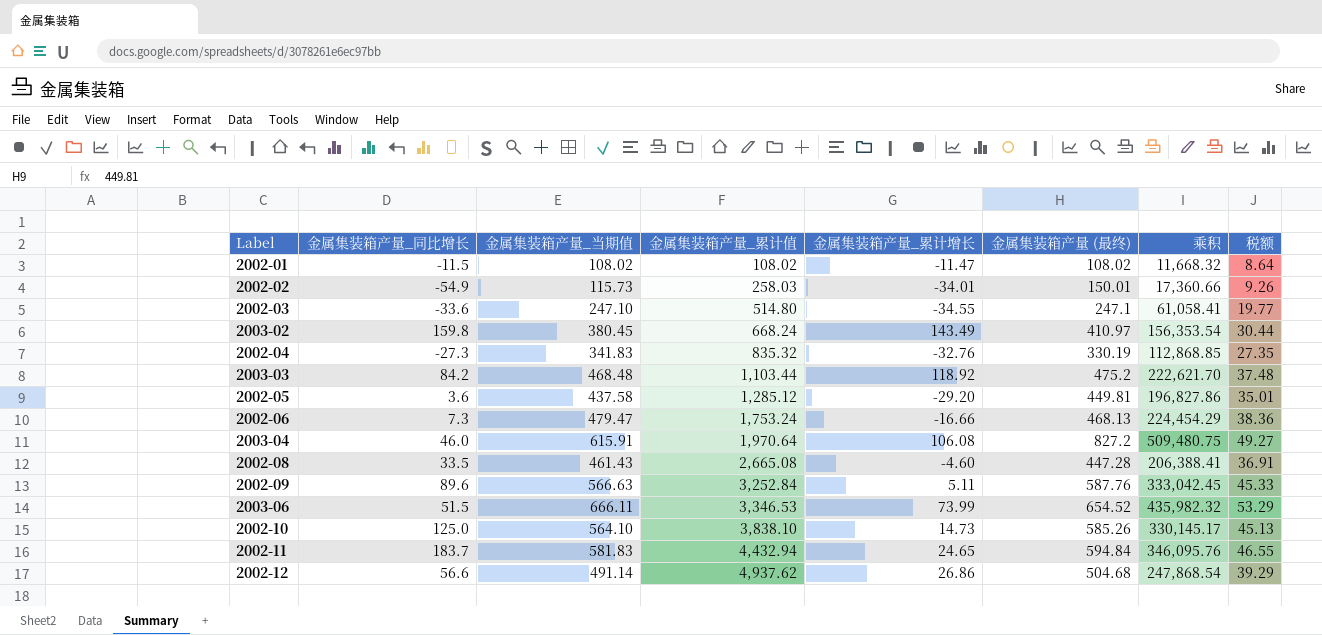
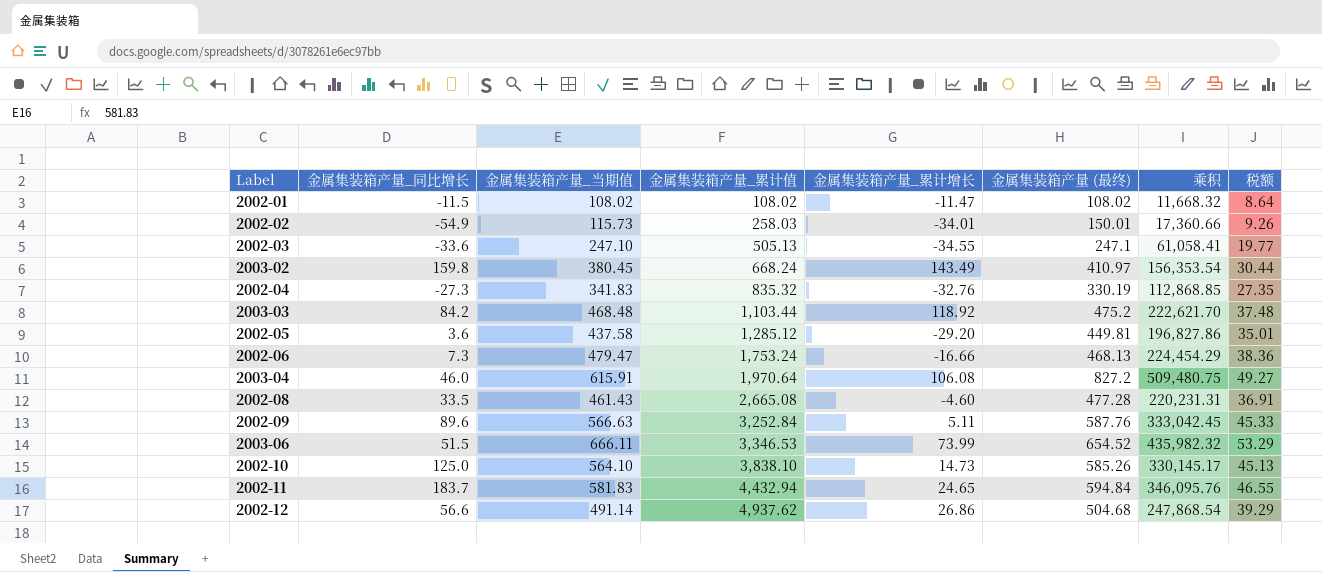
2002-03 | 金属集装箱产量_累计值: 514.80 -> 505.13
2002-08 | 金属集装箱产量 (最终): 447.28 -> 477.28
2002-08 | 乘积: 206,388.41 -> 220,231.31

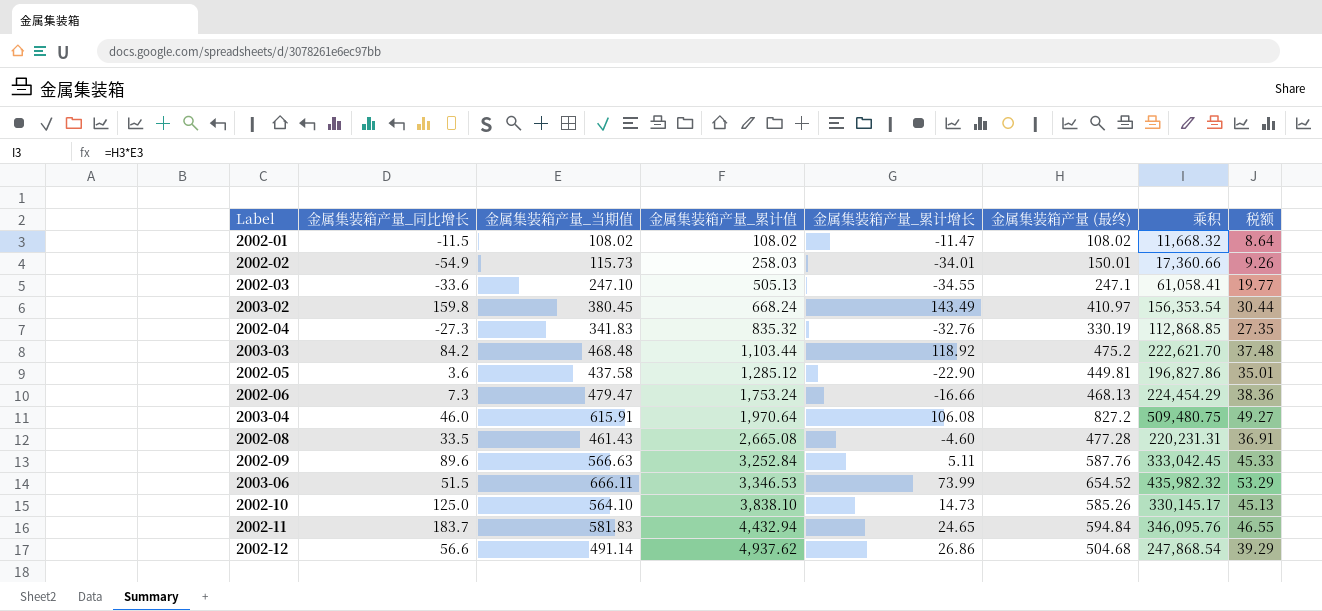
2002-05 | 金属集装箱产量_累计增长: -29.20 -> -22.90

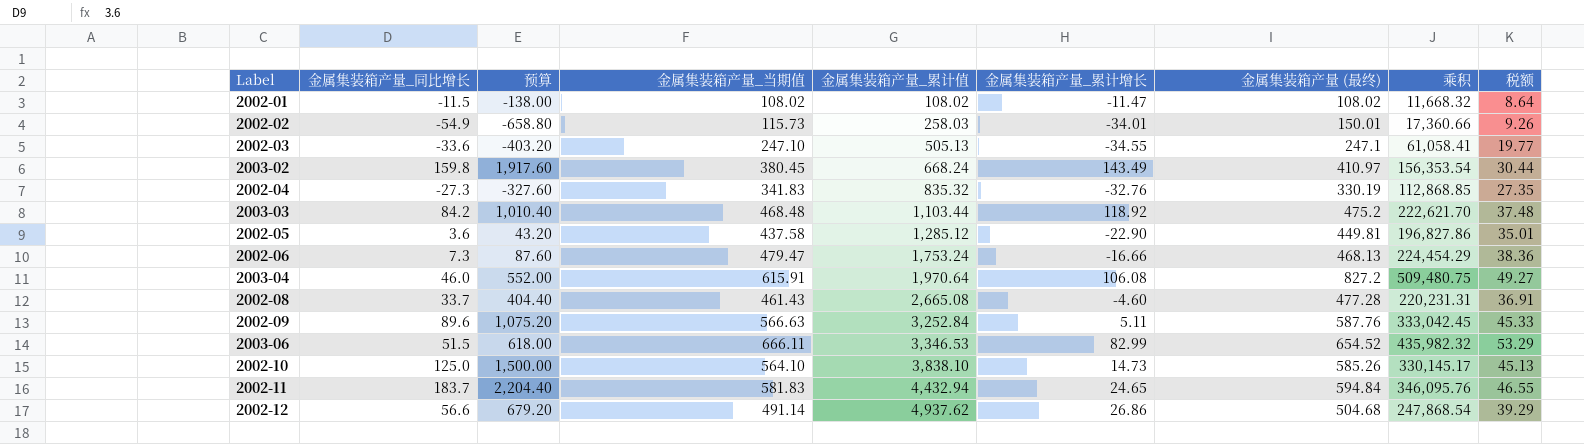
column 预算 | formula: none -> [金属集装箱产量_同比增长] * 12
2002-08 | 金属集装箱产量_同比增长: 33.5 -> 33.7
2003-06 | 金属集装箱产量_累计增长: 73.99 -> 82.99

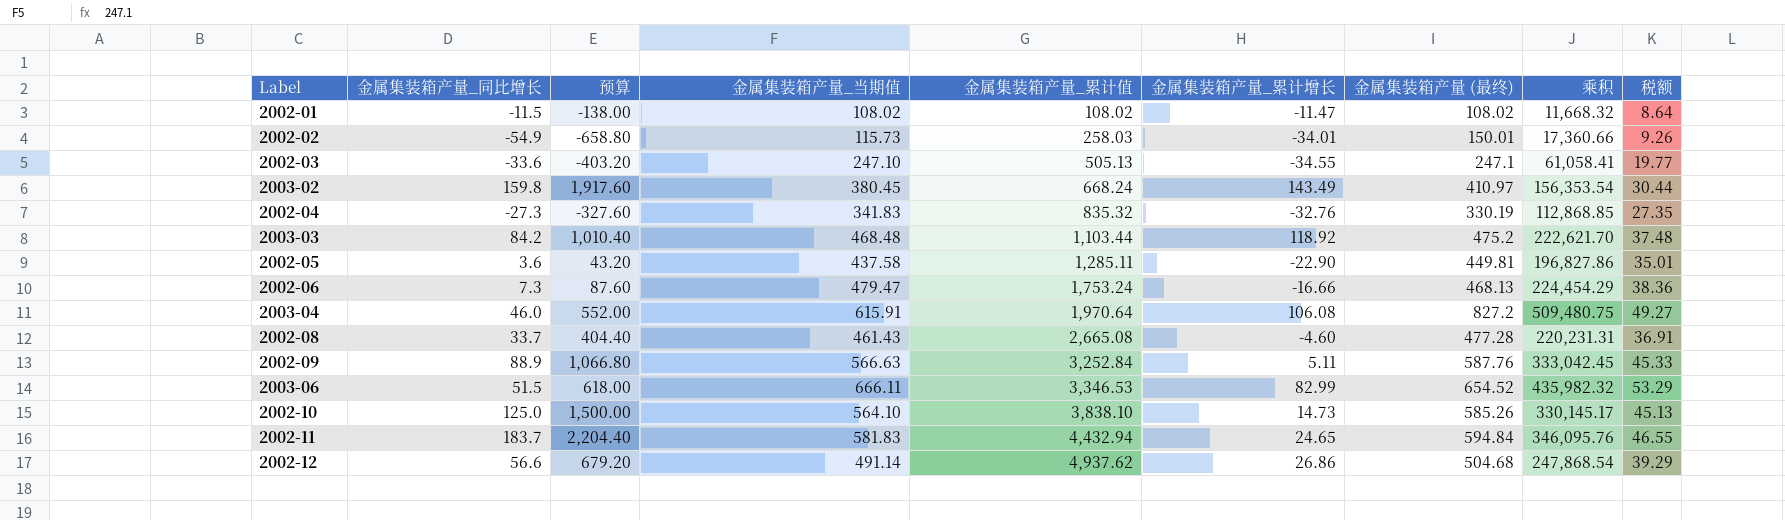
2002-05 | 金属集装箱产量_累计值: 1,285.12 -> 1,285.11
2002-09 | 金属集装箱产量_同比增长: 89.6 -> 88.9
2002-09 | 预算: 1,075.20 -> 1,066.80

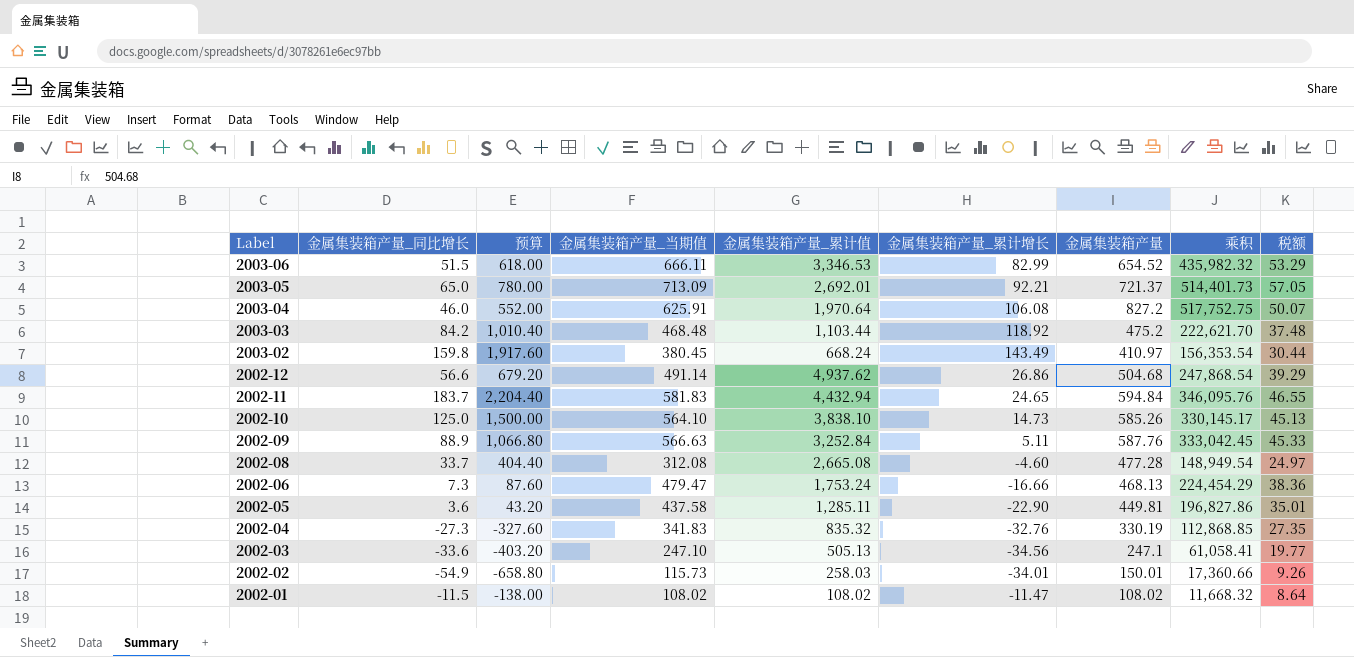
row order: 金属集装箱产量_累计值 ascending -> Label descending
column name: 金属集装箱产量 (最终) -> 金属集装箱产量
row 2003-05: none -> 65.0 | 780.00 | 713.09 | 2,692.01 | 92.21 | 721.37 | 514,401.73 | 57.05
2003-04 | 金属集装箱产量_当期值: 615.91 -> 625.91
2003-04 | 乘积: 509,480.75 -> 517,752.75
2003-04 | 税额: 49.27 -> 50.07
2002-08 | 金属集装箱产量_当期值: 461.43 -> 312.08
2002-08 | 乘积: 220,231.31 -> 148,949.54
2002-08 | 税额: 36.91 -> 24.97
2002-03 | 金属集装箱产量_累计增长: -34.55 -> -34.56

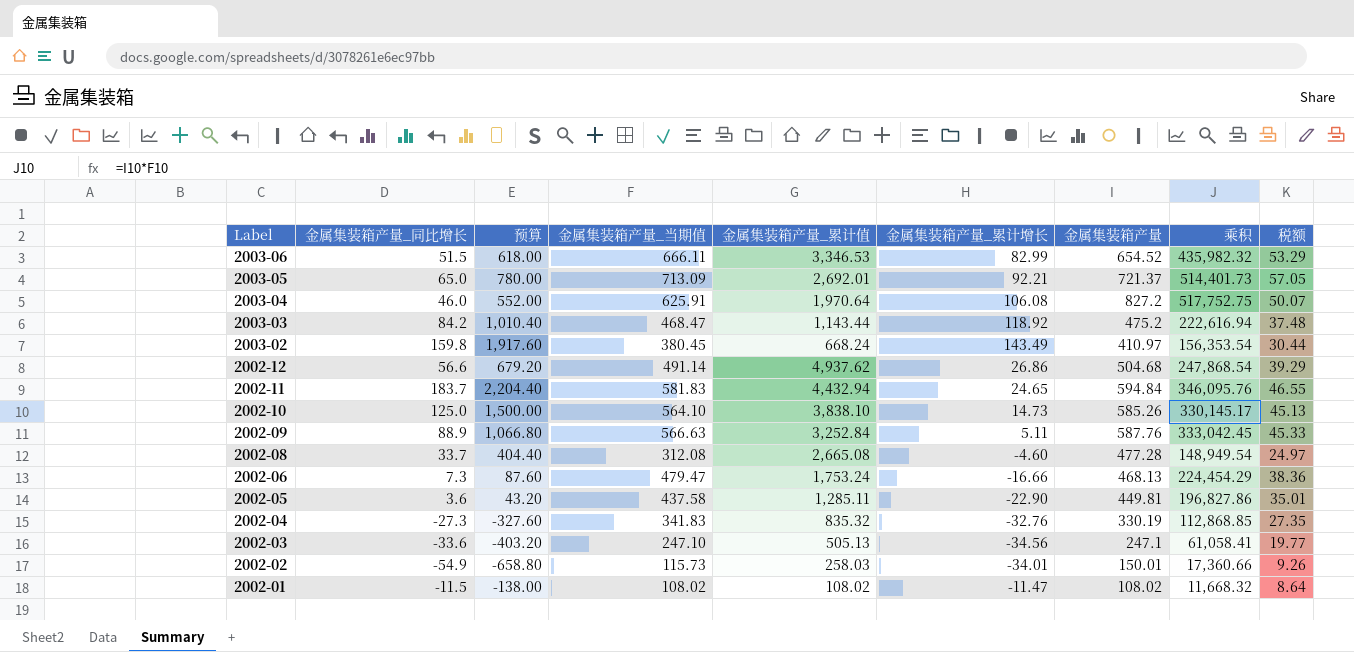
2003-03 | 金属集装箱产量_当期值: 468.48 -> 468.47
2003-03 | 金属集装箱产量_累计值: 1,103.44 -> 1,143.44
2003-03 | 乘积: 222,621.70 -> 222,616.94

